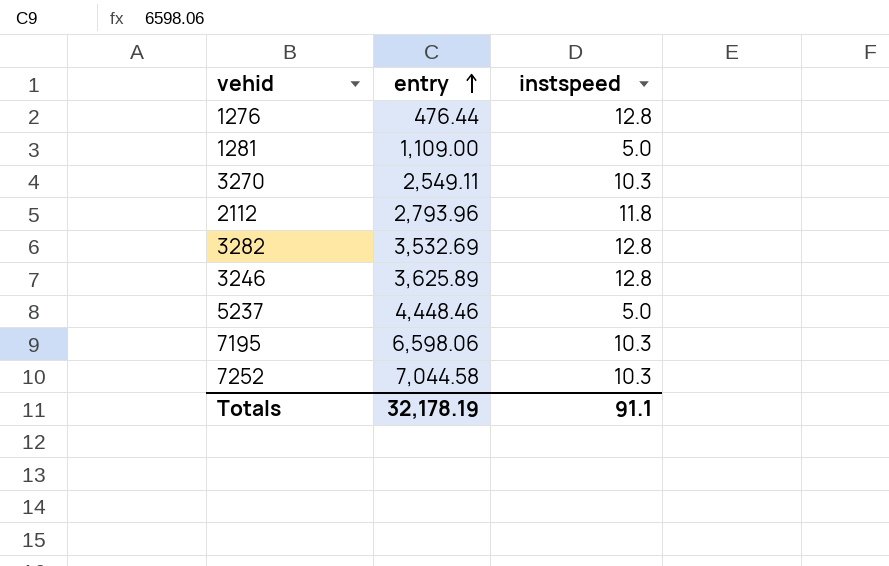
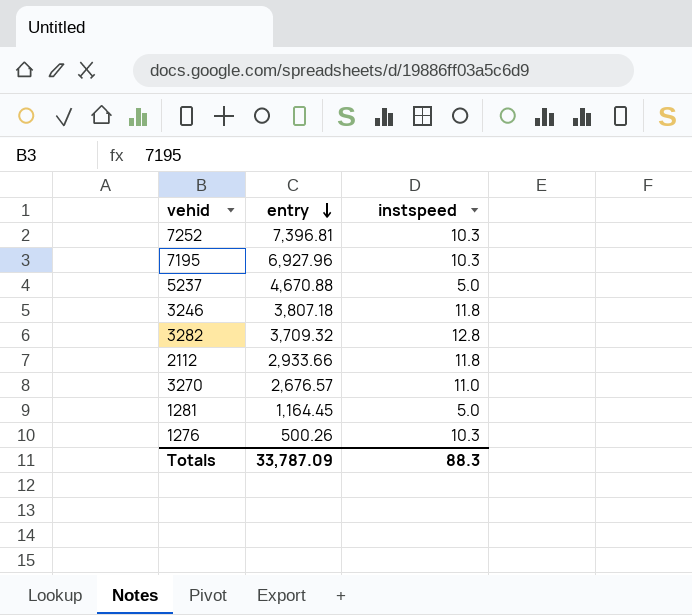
row order: entry ascending -> entry descending
7252 | entry: 7,044.58 -> 7,396.81
7195 | entry: 6,598.06 -> 6,927.96
5237 | entry: 4,448.46 -> 4,670.88
3246 | entry: 3,625.89 -> 3,807.18
3246 | instspeed: 12.8 -> 11.8
3282 | entry: 3,532.69 -> 3,709.32
2112 | entry: 2,793.96 -> 2,933.66
3270 | entry: 2,549.11 -> 2,676.57
3270 | instspeed: 10.3 -> 11.0
1281 | entry: 1,109.00 -> 1,164.45
1276 | entry: 476.44 -> 500.26
1276 | instspeed: 12.8 -> 10.3
Totals | entry: 32,178.19 -> 33,787.09
Totals | instspeed: 91.1 -> 88.3

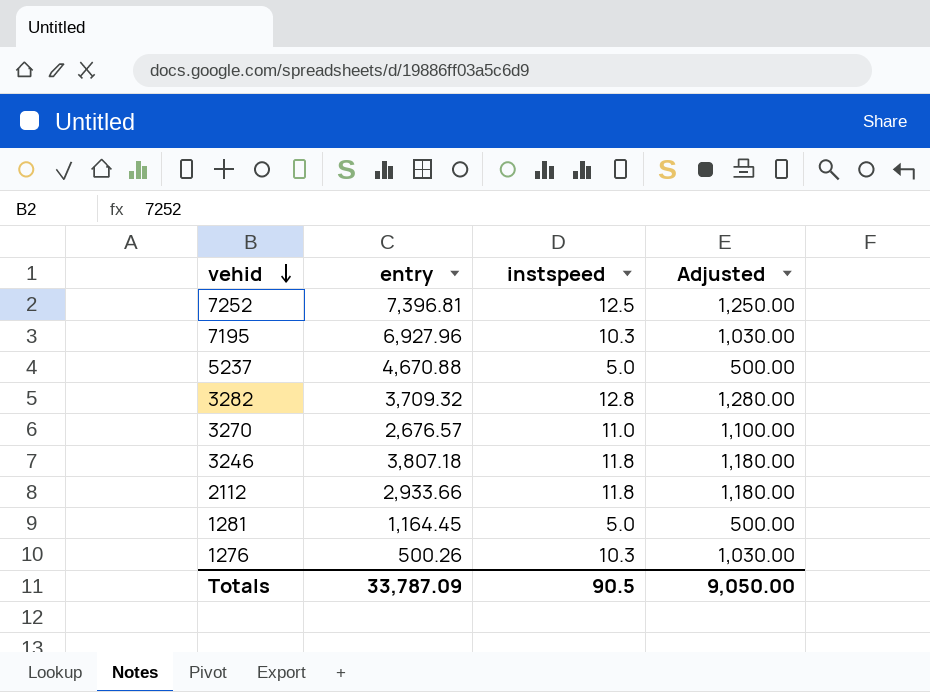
row order: entry descending -> vehid descending
column Adjusted | formula: none -> [instspeed] * 100
7252 | instspeed: 10.3 -> 12.5
Totals | instspeed: 88.3 -> 90.5

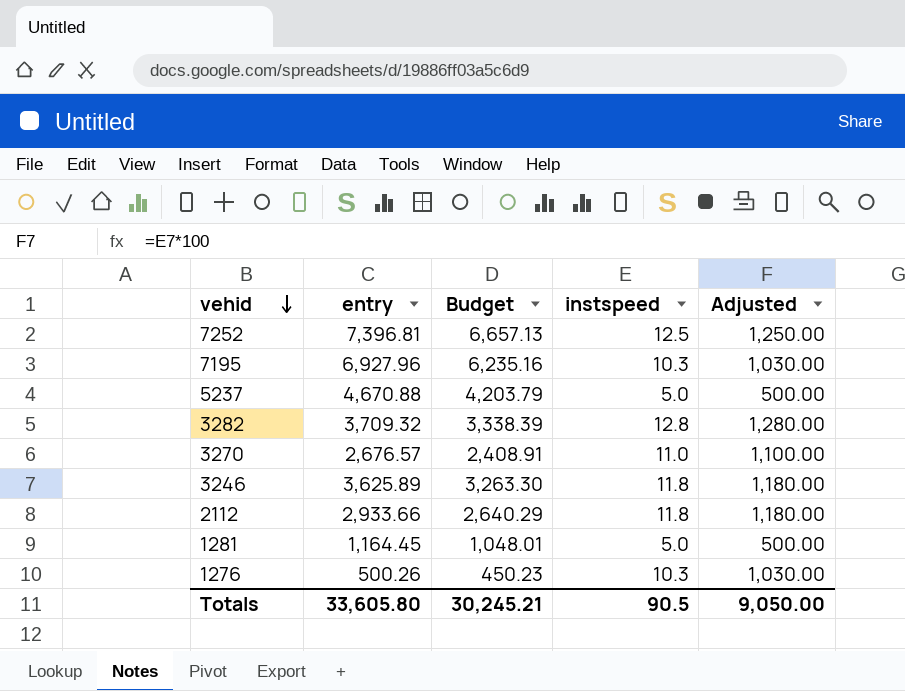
column Budget | formula: none -> [entry] * 0.9
3246 | entry: 3,807.18 -> 3,625.89
Totals | entry: 33,787.09 -> 33,605.80

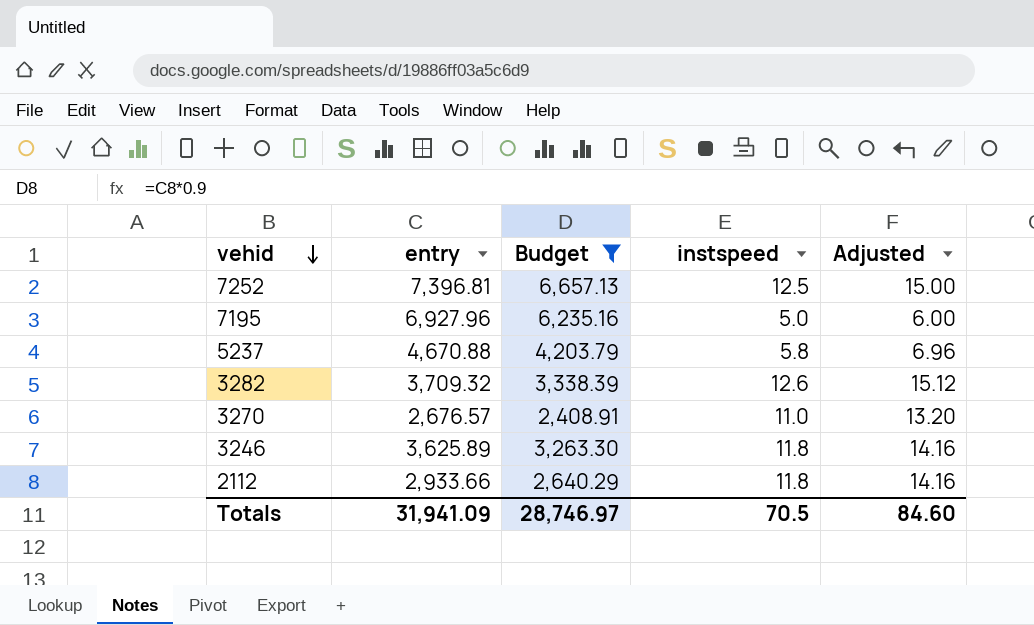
filter: none -> Budget >= 2,408.91
column Adjusted | formula: [instspeed] * 100 -> [instspeed] * 1.2
7195 | instspeed: 10.3 -> 5.0
5237 | instspeed: 5.0 -> 5.8
3282 | instspeed: 12.8 -> 12.6
Totals | entry: 33,605.80 -> 31,941.09
Totals | Budget: 30,245.21 -> 28,746.97
Totals | instspeed: 90.5 -> 70.5
Totals | Adjusted: 9,050.00 -> 84.60

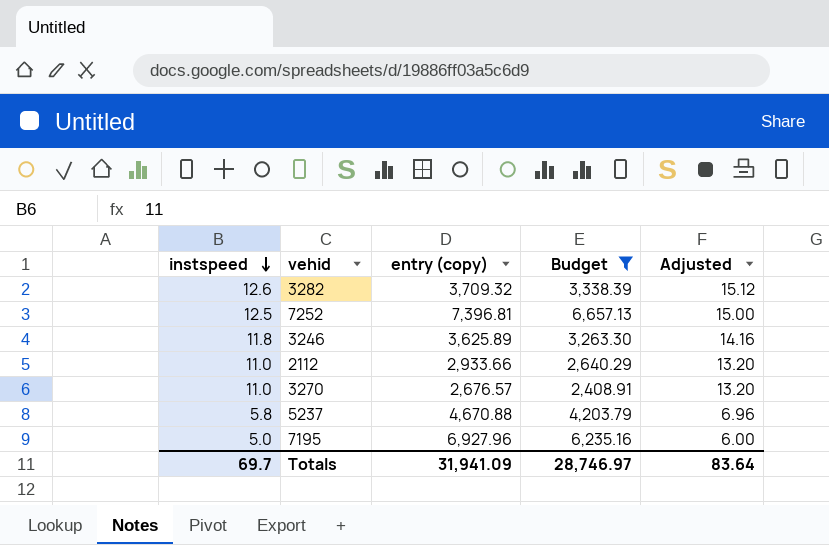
row order: vehid descending -> instspeed descending
column instspeed | position: 4 -> 1
column name: entry -> entry (copy)
2112 | instspeed: 11.8 -> 11.0
2112 | Adjusted: 14.16 -> 13.20
Totals | instspeed: 70.5 -> 69.7
Totals | Adjusted: 84.60 -> 83.64

